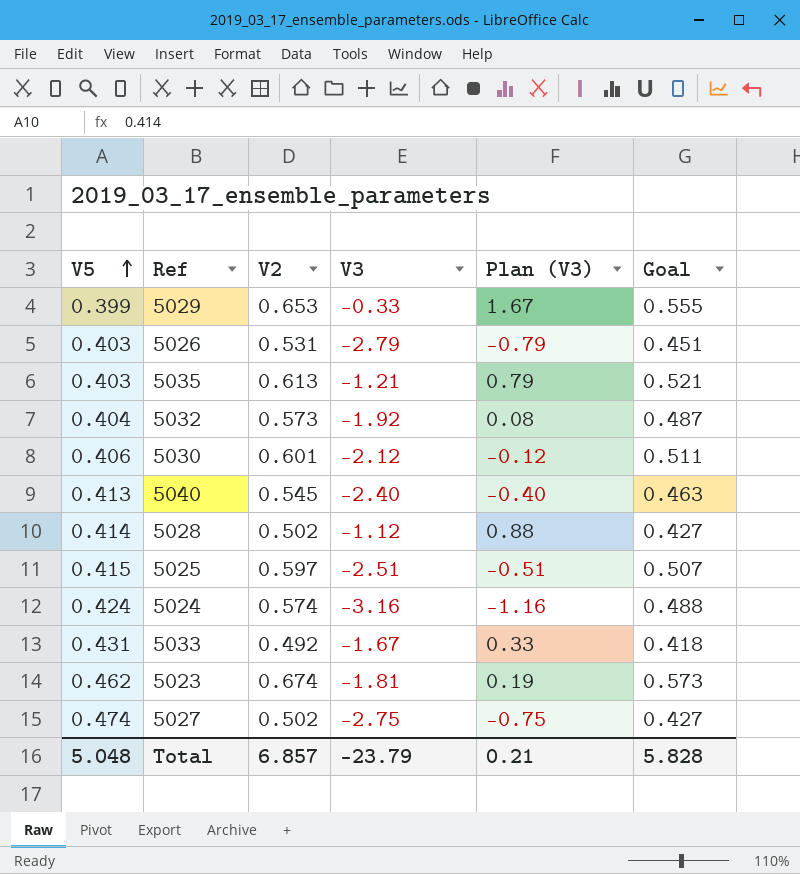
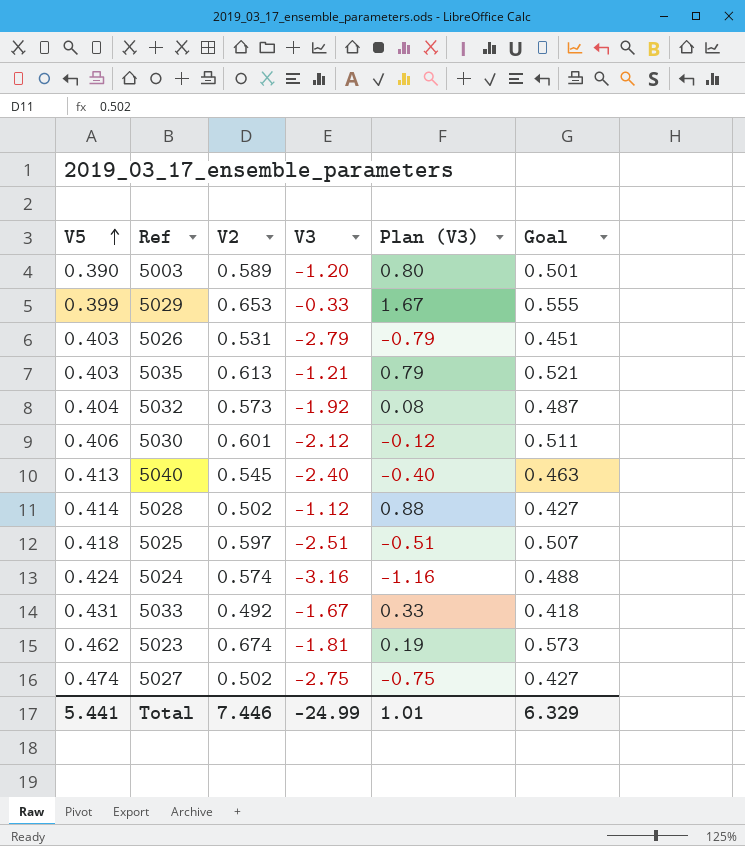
row 5003: none -> 0.390 | 0.589 | -1.20 | 0.80 | 0.501
5025 | V5: 0.415 -> 0.418
Total | V5: 5.048 -> 5.441
Total | V2: 6.857 -> 7.446
Total | V3: -23.79 -> -24.99
Total | Plan (V3): 0.21 -> 1.01
Total | Goal: 5.828 -> 6.329

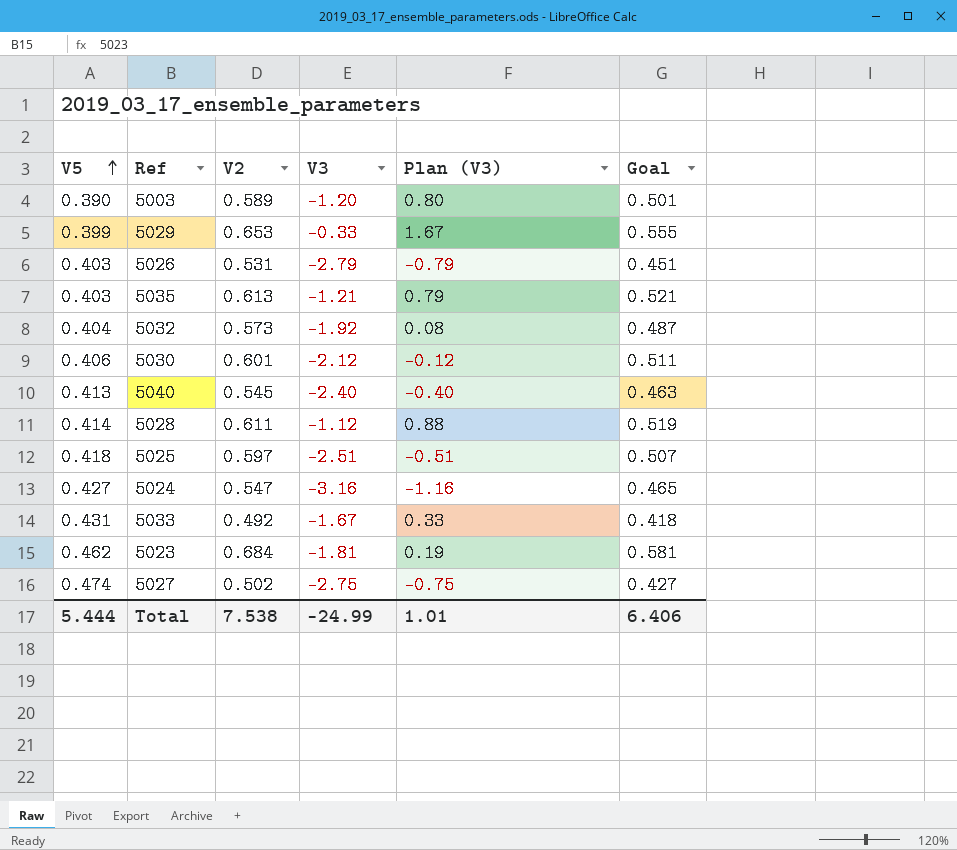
5028 | V2: 0.502 -> 0.611
5028 | Goal: 0.427 -> 0.519
5024 | V5: 0.424 -> 0.427
5024 | V2: 0.574 -> 0.547
5024 | Goal: 0.488 -> 0.465
5023 | V2: 0.674 -> 0.684
5023 | Goal: 0.573 -> 0.581
Total | V5: 5.441 -> 5.444
Total | V2: 7.446 -> 7.538
Total | Goal: 6.329 -> 6.406

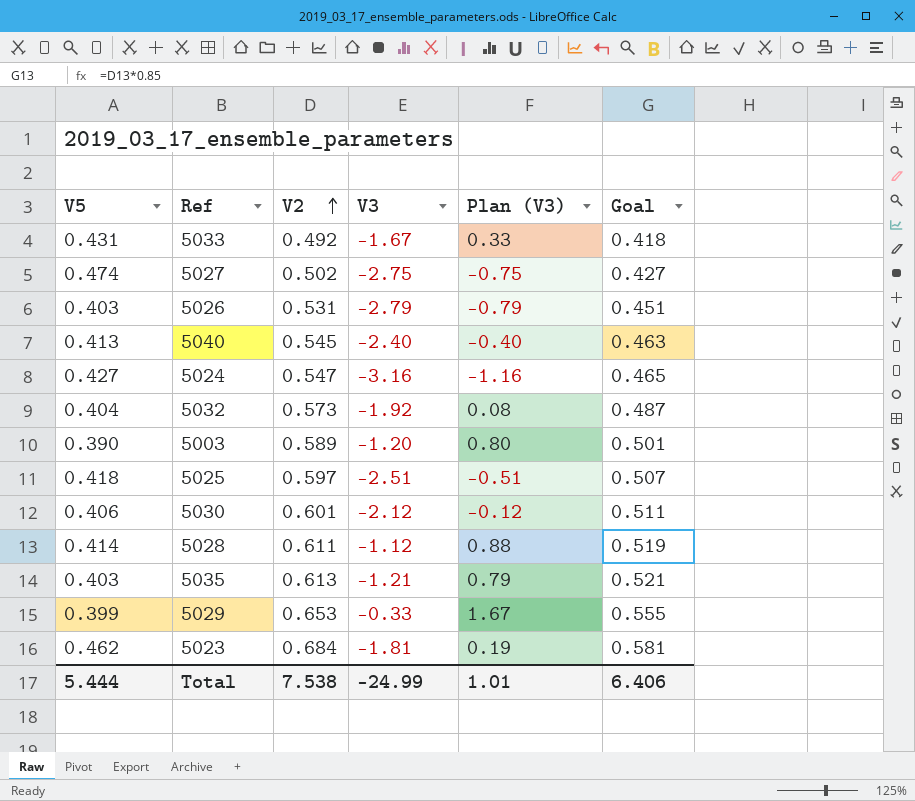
row order: V5 ascending -> V2 ascending

